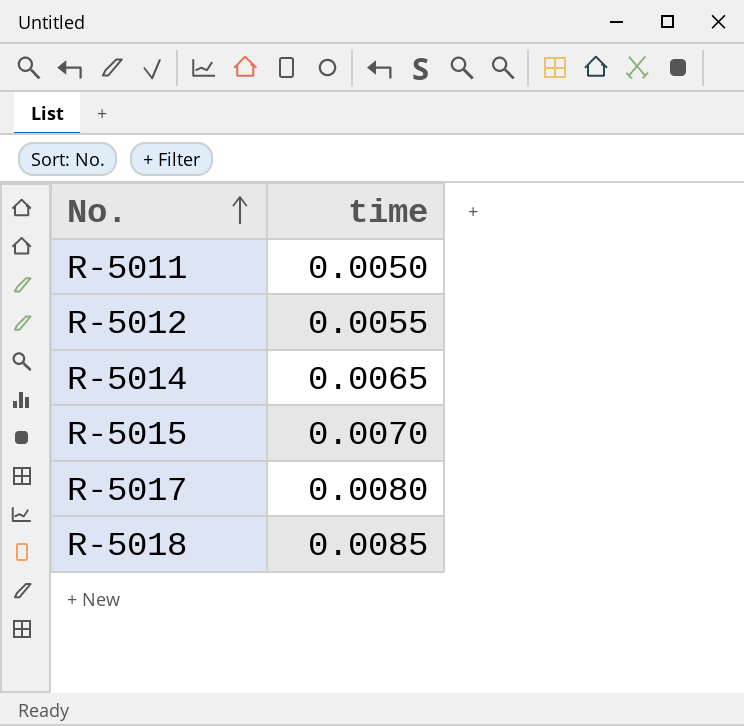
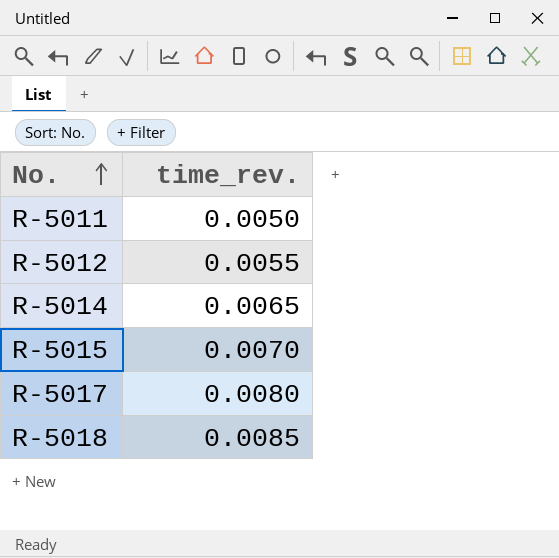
column name: time -> time_rev.

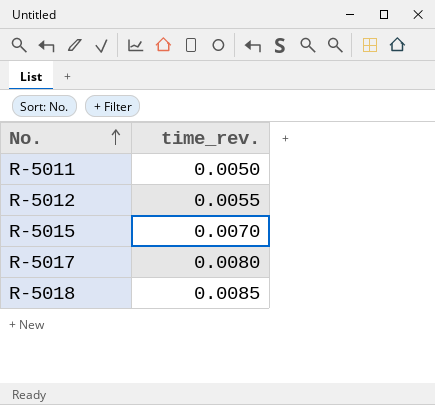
row R-5014: 0.0065 -> none

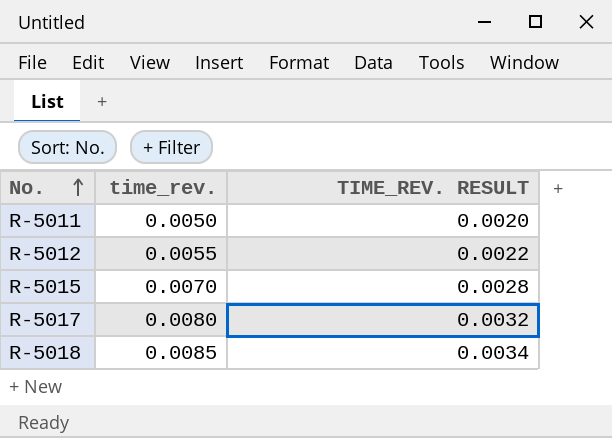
column TIME_REV. RESULT | formula: none -> [time_rev.] * 0.4

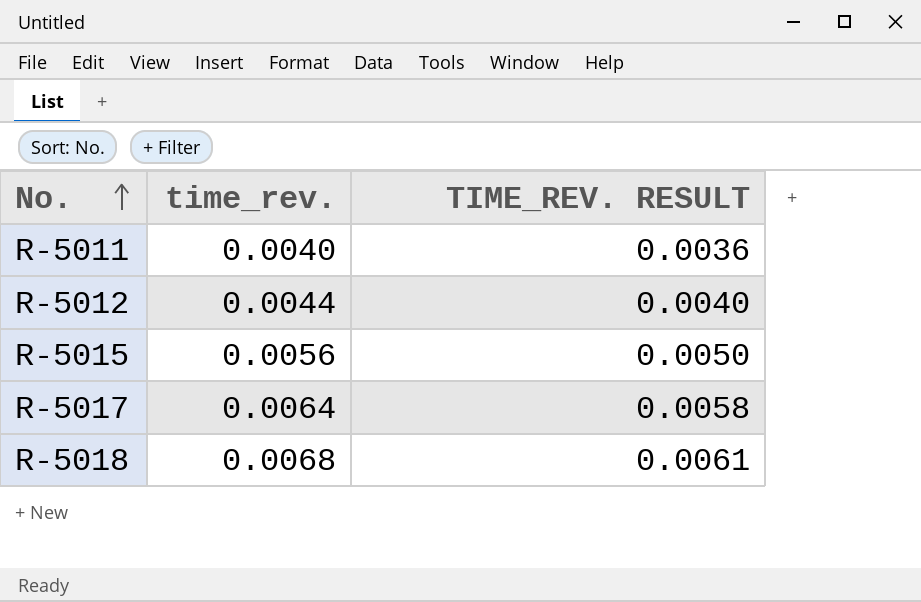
column TIME_REV. RESULT | formula: [time_rev.] * 0.4 -> [time_rev.] * 0.9
R-5011 | time_rev.: 0.0050 -> 0.0040
R-5012 | time_rev.: 0.0055 -> 0.0044
R-5015 | time_rev.: 0.0070 -> 0.0056
R-5017 | time_rev.: 0.0080 -> 0.0064
R-5018 | time_rev.: 0.0085 -> 0.0068

